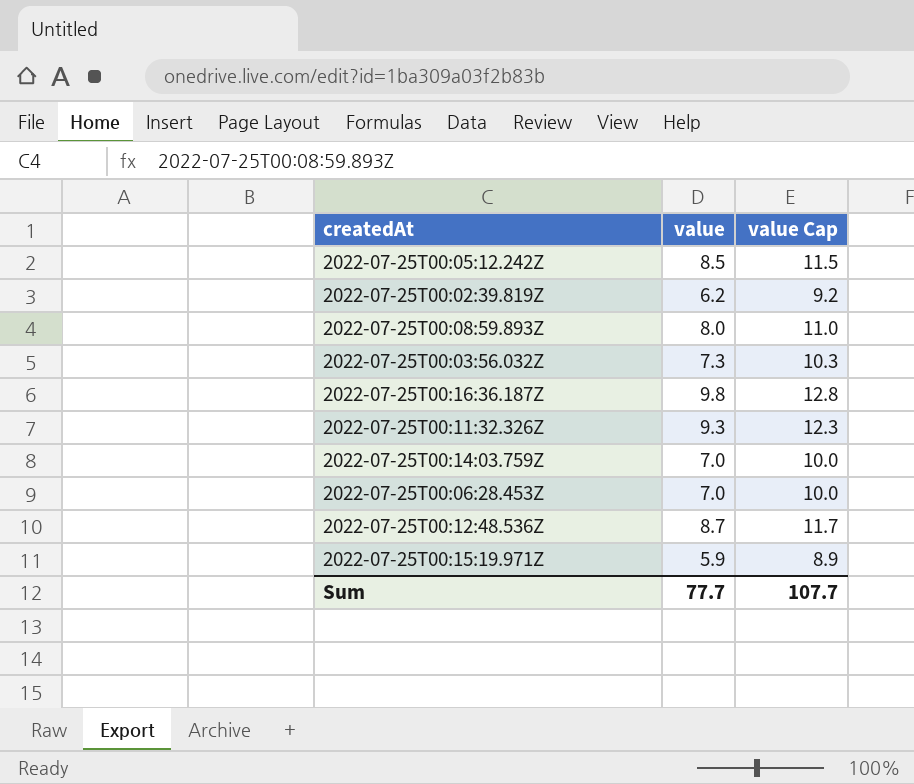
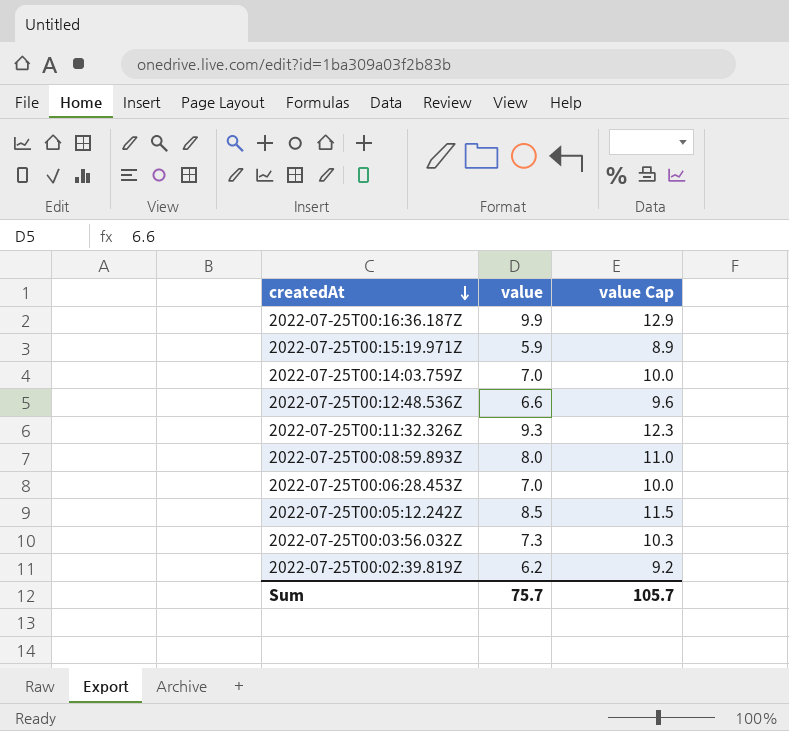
row order: none -> createdAt descending
2022-07-25T00:16:36.187Z | value: 9.8 -> 9.9
2022-07-25T00:16:36.187Z | value Cap: 12.8 -> 12.9
2022-07-25T00:12:48.536Z | value: 8.7 -> 6.6
2022-07-25T00:12:48.536Z | value Cap: 11.7 -> 9.6
Sum | value: 77.7 -> 75.7
Sum | value Cap: 107.7 -> 105.7

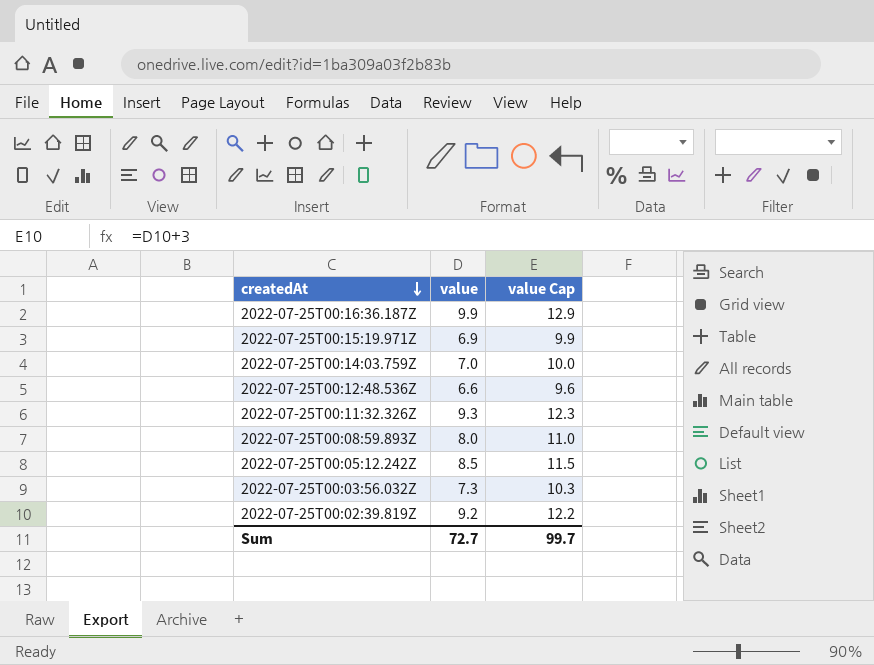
row 2022-07-25T00:06:28.453Z: 7.0 | 10.0 -> none
2022-07-25T00:15:19.971Z | value: 5.9 -> 6.9
2022-07-25T00:15:19.971Z | value Cap: 8.9 -> 9.9
2022-07-25T00:02:39.819Z | value: 6.2 -> 9.2
2022-07-25T00:02:39.819Z | value Cap: 9.2 -> 12.2
Sum | value: 75.7 -> 72.7
Sum | value Cap: 105.7 -> 99.7

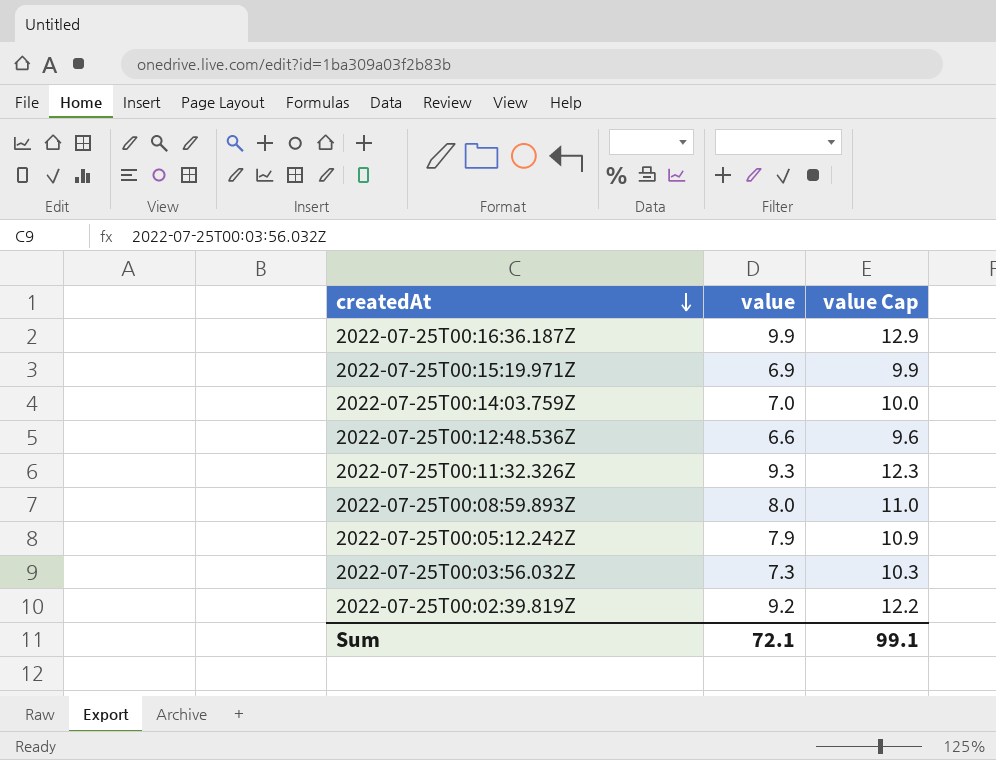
2022-07-25T00:05:12.242Z | value: 8.5 -> 7.9
2022-07-25T00:05:12.242Z | value Cap: 11.5 -> 10.9
Sum | value: 72.7 -> 72.1
Sum | value Cap: 99.7 -> 99.1

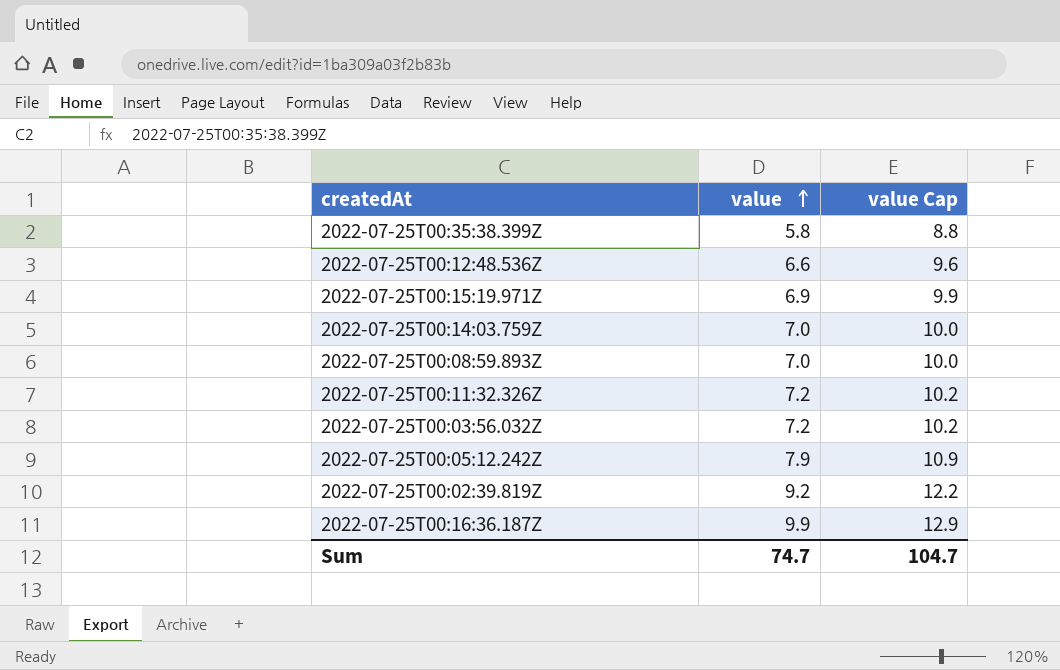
row order: createdAt descending -> value ascending
row 2022-07-25T00:35:38.399Z: none -> 5.8 | 8.8
2022-07-25T00:08:59.893Z | value: 8.0 -> 7.0
2022-07-25T00:08:59.893Z | value Cap: 11.0 -> 10.0
2022-07-25T00:11:32.326Z | value: 9.3 -> 7.2
2022-07-25T00:11:32.326Z | value Cap: 12.3 -> 10.2
2022-07-25T00:03:56.032Z | value: 7.3 -> 7.2
2022-07-25T00:03:56.032Z | value Cap: 10.3 -> 10.2
Sum | value: 72.1 -> 74.7
Sum | value Cap: 99.1 -> 104.7

